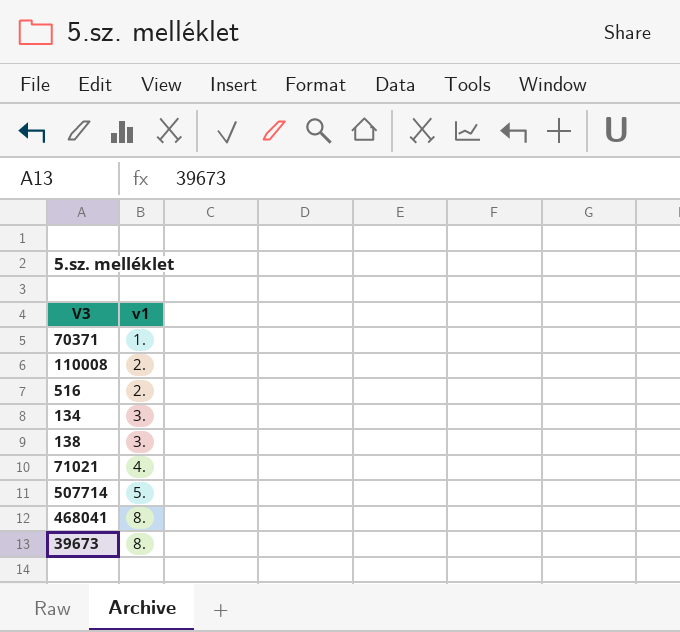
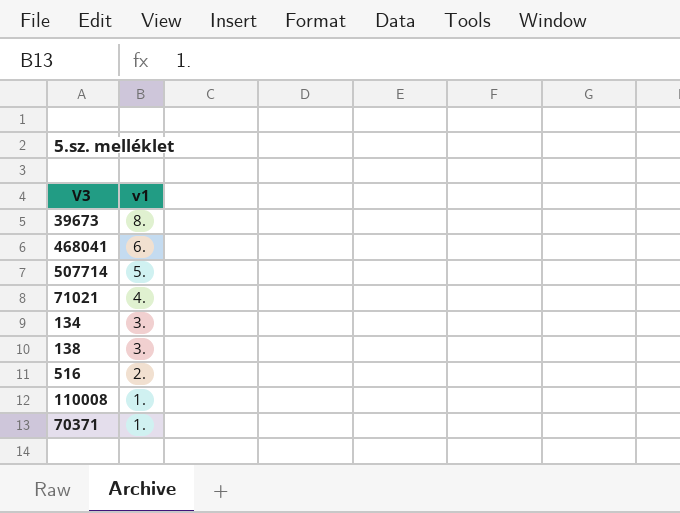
row order: v1 ascending -> v1 descending
468041 | v1: 8. -> 6.
110008 | v1: 2. -> 1.

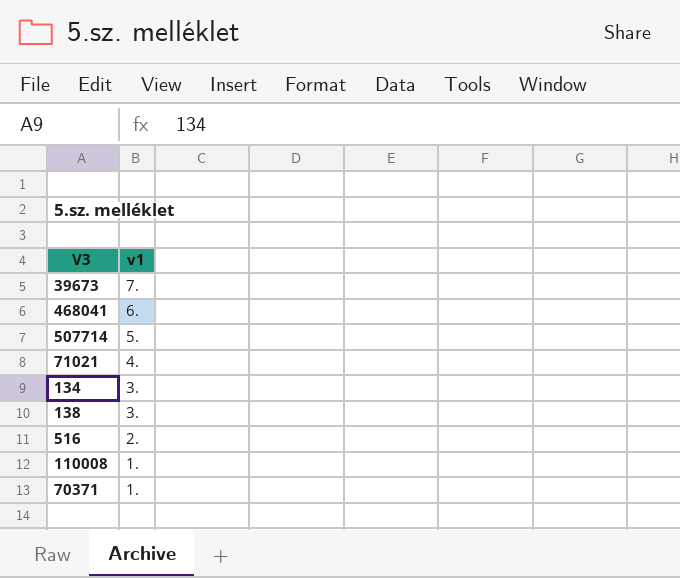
39673 | v1: 8. -> 7.

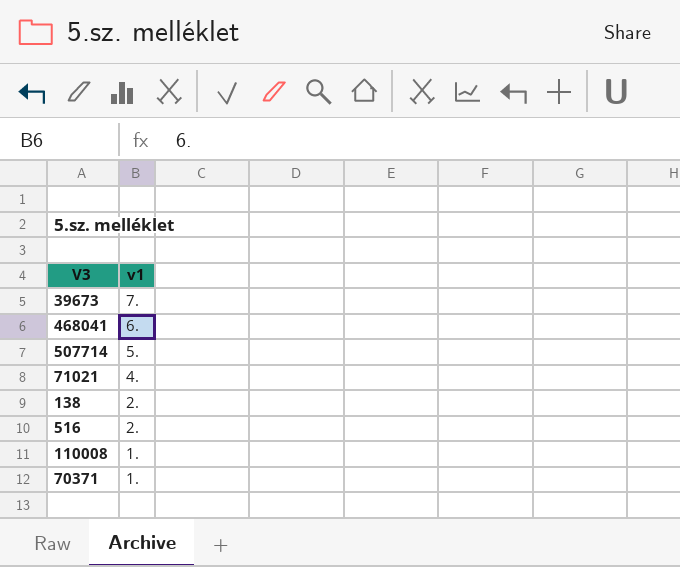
row 134: 3. -> none
138 | v1: 3. -> 2.

